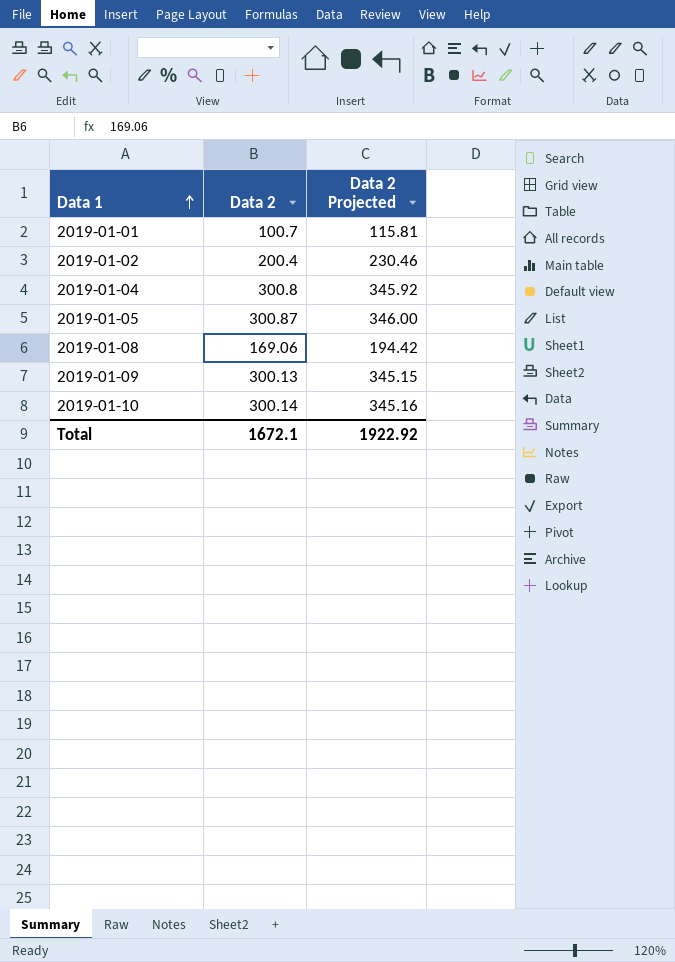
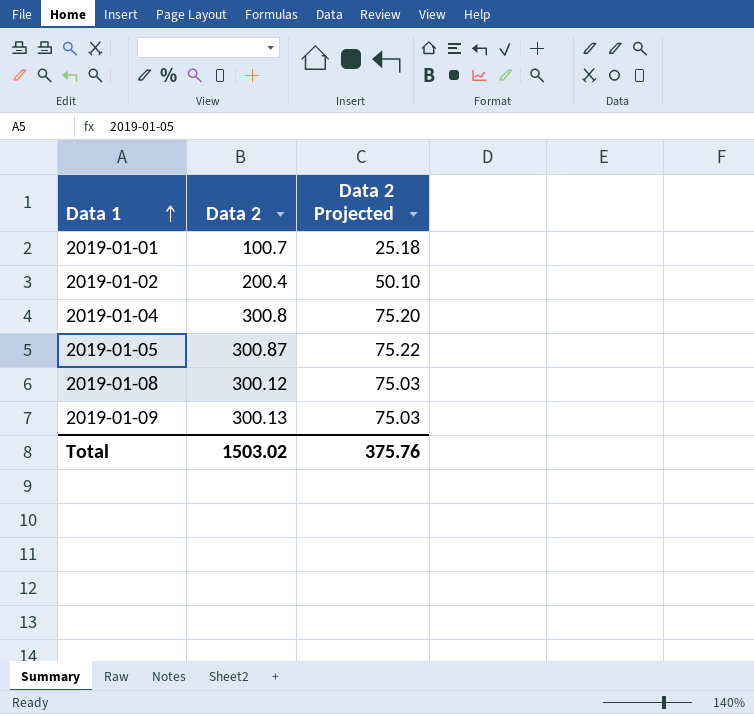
column Data 2 Projected | formula: [Data 2] * 1.15 -> [Data 2] * 0.25
row 2019-01-10: 300.14 | 345.16 -> none
2019-01-08 | Data 2: 169.06 -> 300.12
Total | Data 2: 1672.1 -> 1503.02
Total | Data 2 Projected: 1922.92 -> 375.76

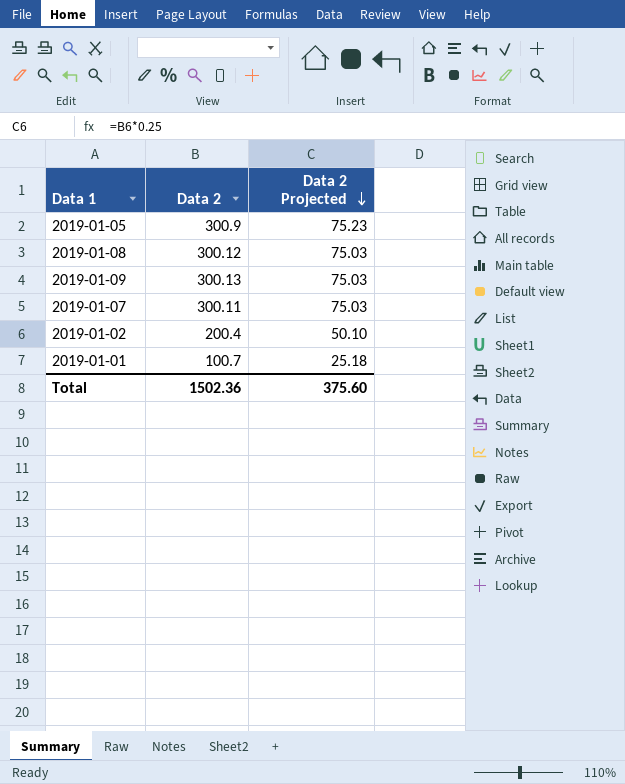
row order: Data 1 ascending -> Data 2 Projected descending
row 2019-01-04: 300.8 | 75.20 -> none
2019-01-05 | Data 2: 300.87 -> 300.9
2019-01-05 | Data 2 Projected: 75.22 -> 75.23
row 2019-01-07: none -> 300.11 | 75.03
Total | Data 2: 1503.02 -> 1502.36
Total | Data 2 Projected: 375.76 -> 375.60

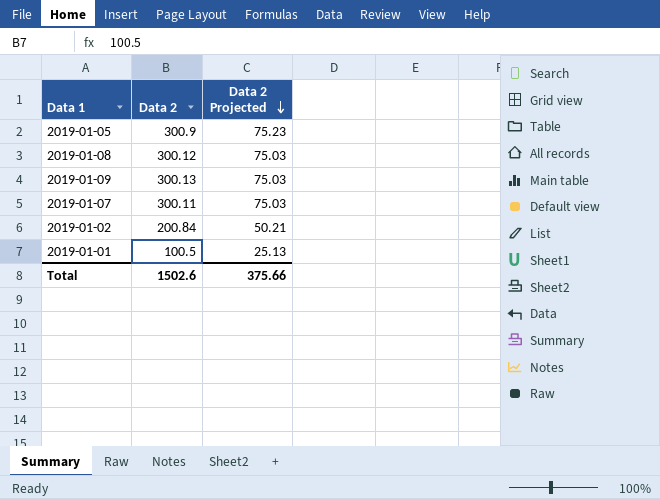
2019-01-02 | Data 2: 200.4 -> 200.84
2019-01-02 | Data 2 Projected: 50.10 -> 50.21
2019-01-01 | Data 2: 100.7 -> 100.5
2019-01-01 | Data 2 Projected: 25.18 -> 25.13
Total | Data 2: 1502.36 -> 1502.6
Total | Data 2 Projected: 375.60 -> 375.66

